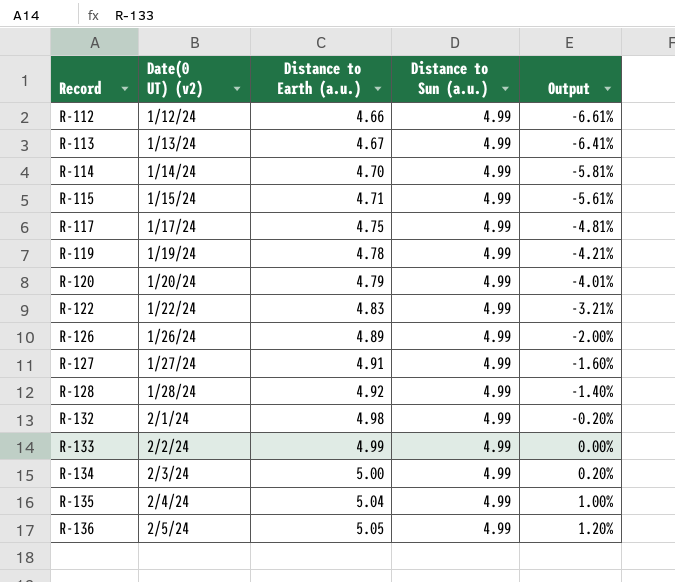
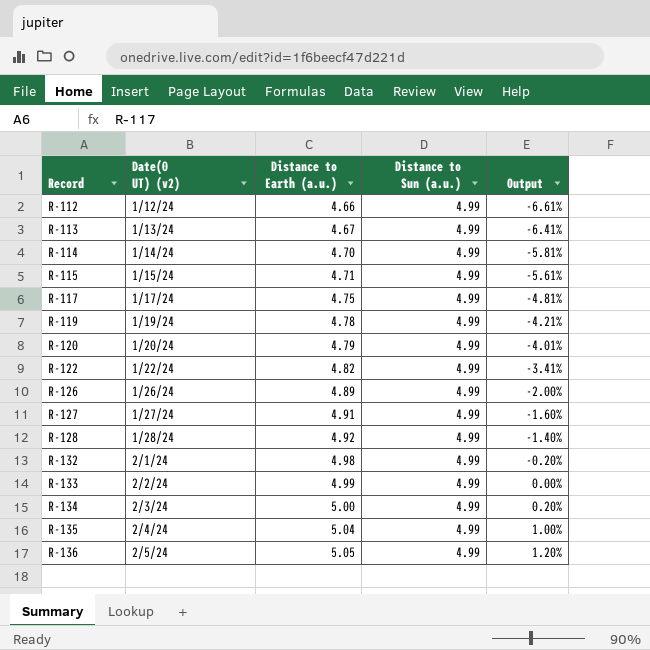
R-122 | Distance to Earth (a.u.): 4.83 -> 4.82
R-122 | Output: -3.21% -> -3.41%

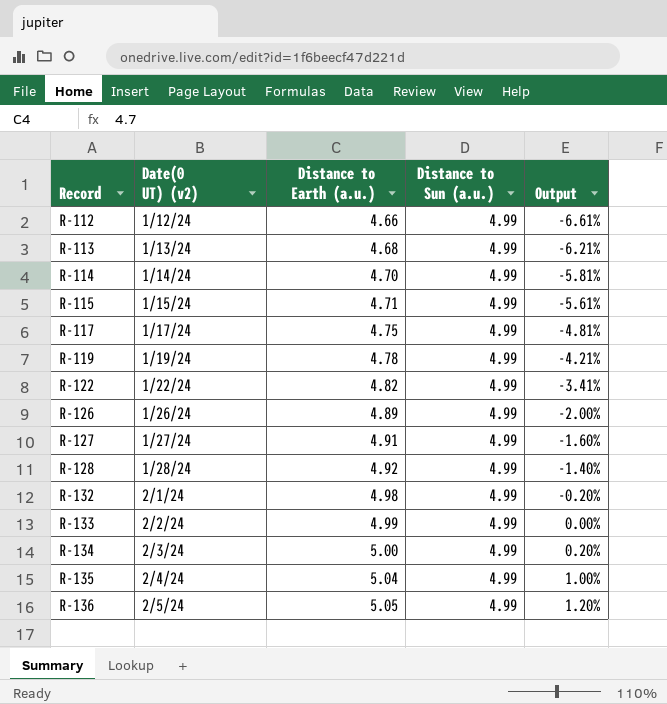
row R-120: 1/20/24 | 4.79 | 4.99 | -4.01% -> none
R-113 | Distance to Earth (a.u.): 4.67 -> 4.68
R-113 | Output: -6.41% -> -6.21%

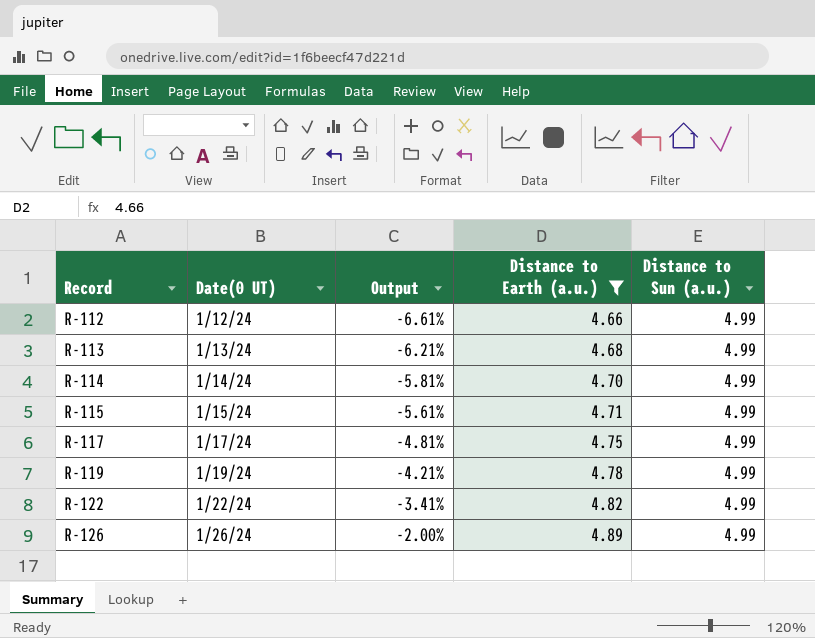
filter: none -> Distance to Earth (a.u.) <= 4.89
column name: Date(0 UT) (v2) -> Date(0 UT)
column Output | position: 5 -> 3

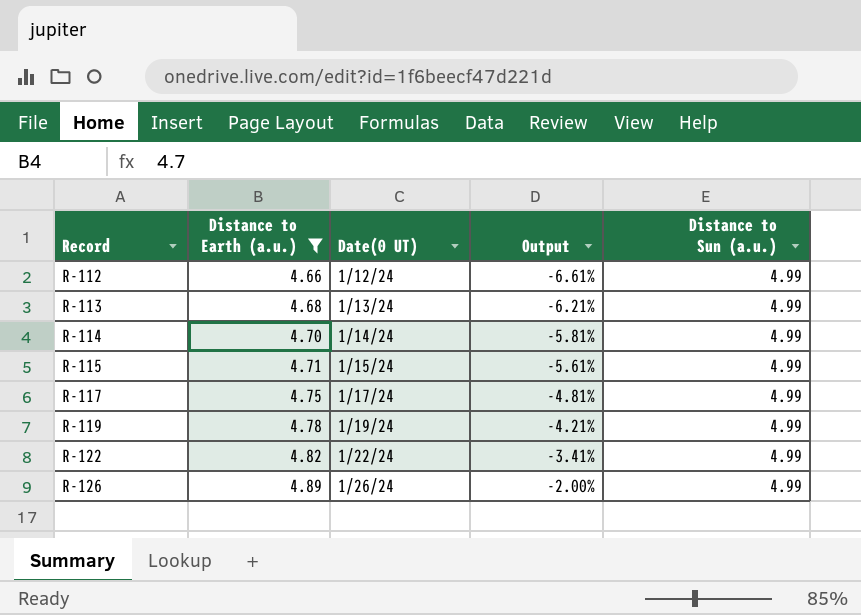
column Distance to Earth (a.u.) | position: 4 -> 2

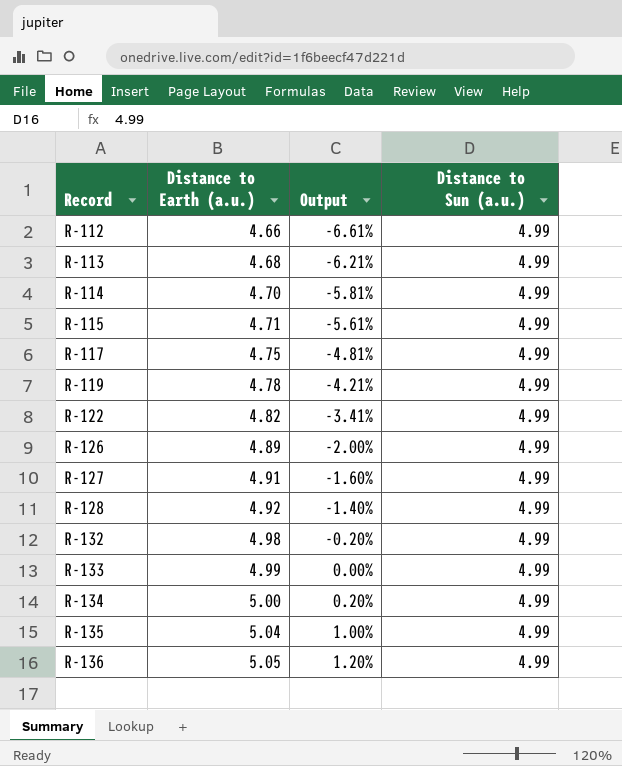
filter: Distance to Earth (a.u.) <= 4.89 -> none
column Date(0 UT) | position: 3 -> none

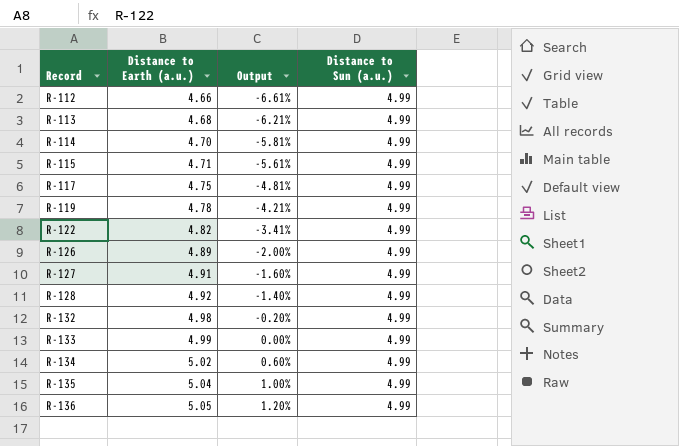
R-134 | Distance to Earth (a.u.): 5.00 -> 5.02
R-134 | Output: 0.20% -> 0.60%

